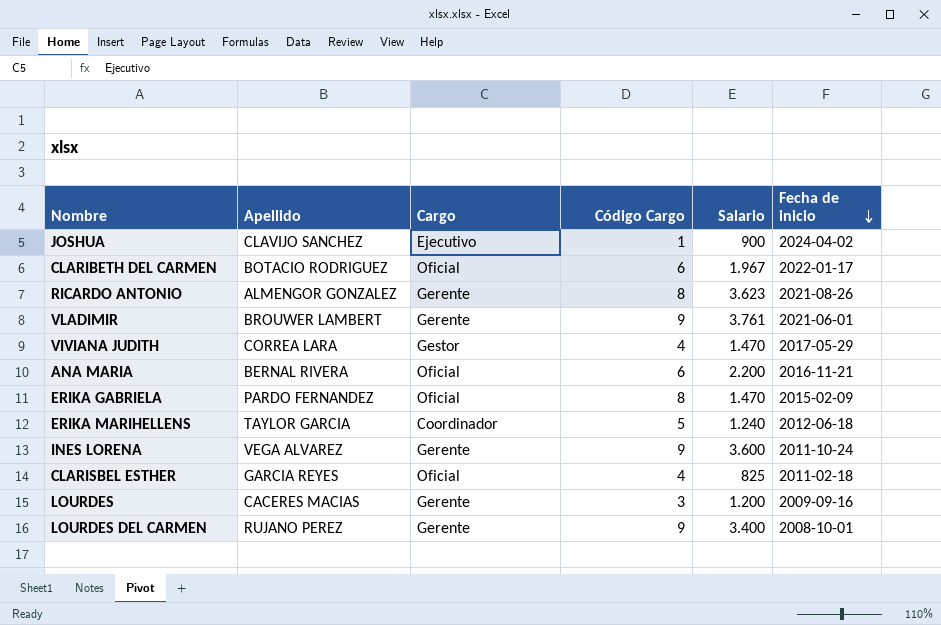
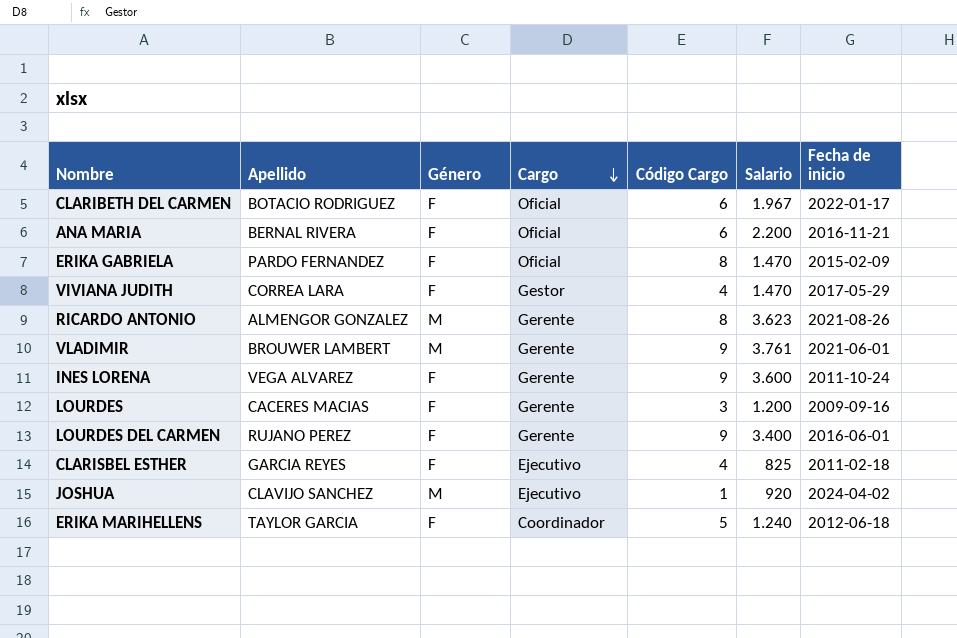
row order: Fecha de inicio descending -> Cargo descending
column Género | position: none -> 3
LOURDES DEL CARMEN | Fecha de inicio: 2008-10-01 -> 2016-06-01
CLARISBEL ESTHER | Cargo: Oficial -> Ejecutivo
JOSHUA | Salario: 900 -> 920

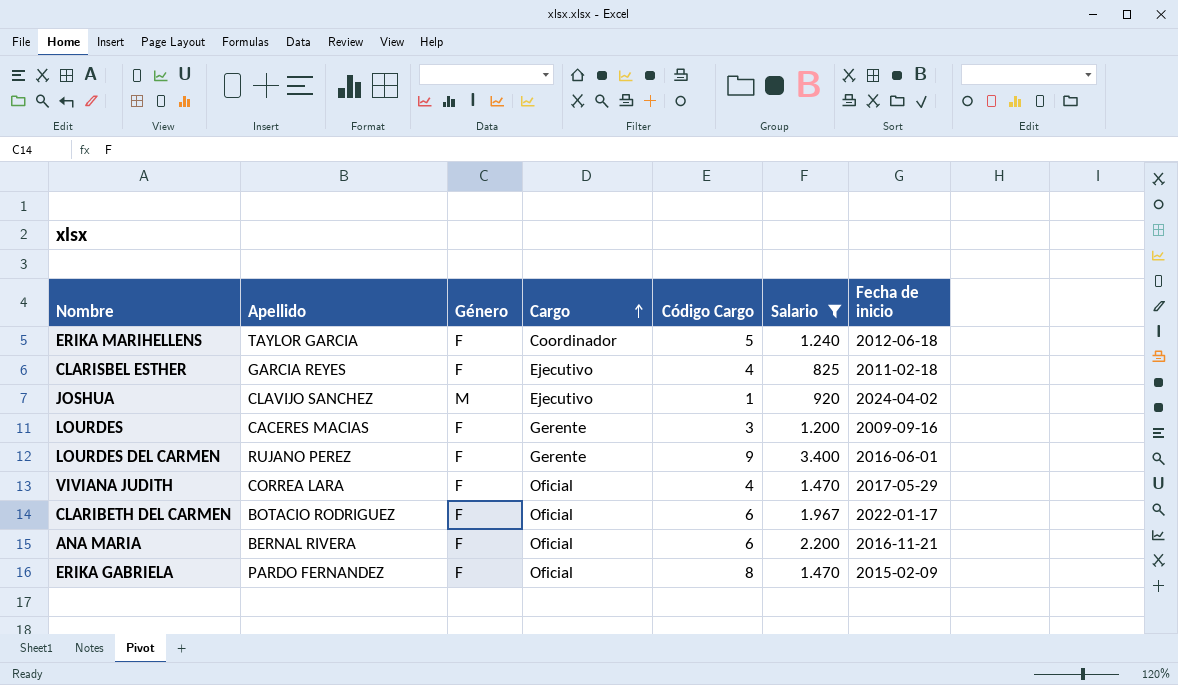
filter: none -> Salario <= 3.400
row order: Cargo descending -> Cargo ascending
VIVIANA JUDITH | Cargo: Gestor -> Oficial

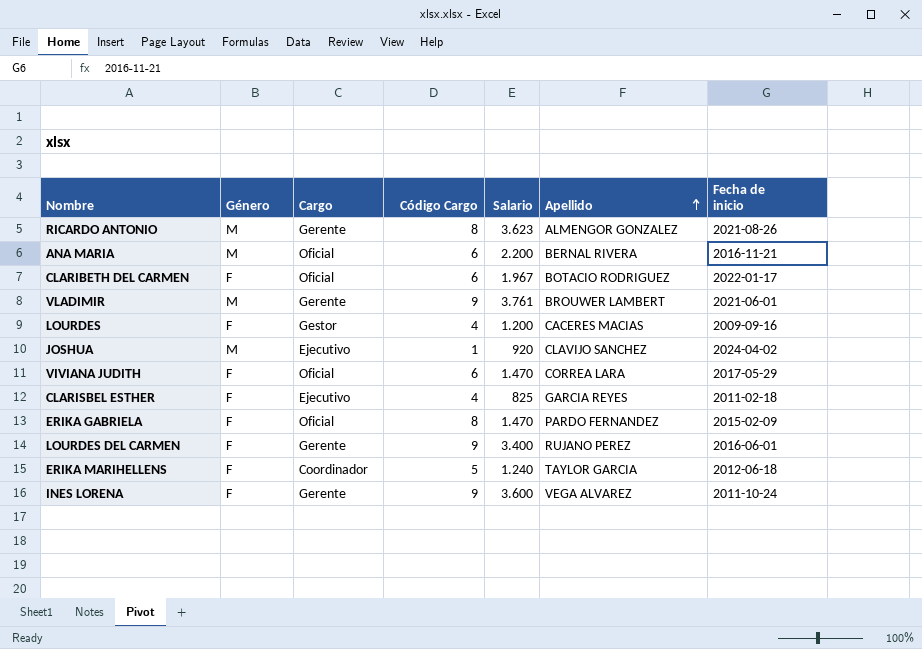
filter: Salario <= 3.400 -> none
row order: Cargo ascending -> Apellido ascending
column Apellido | position: 2 -> 6
ANA MARIA | Género: F -> M
LOURDES | Cargo: Gerente -> Gestor
LOURDES | Código Cargo: 3 -> 4
VIVIANA JUDITH | Código Cargo: 4 -> 6

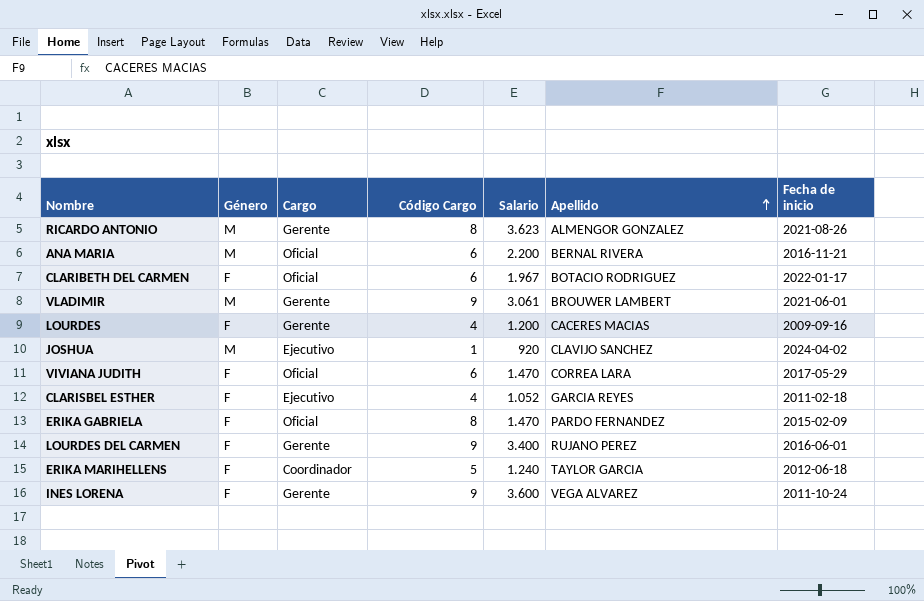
VLADIMIR | Salario: 3.761 -> 3.061
LOURDES | Cargo: Gestor -> Gerente
CLARISBEL ESTHER | Salario: 825 -> 1.052

